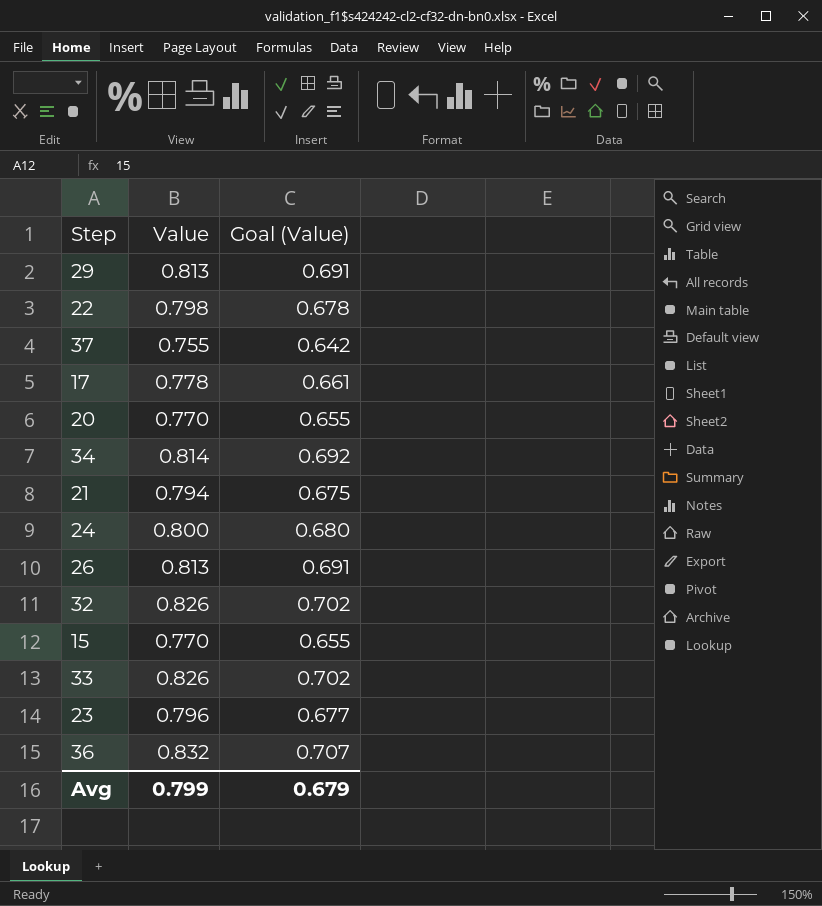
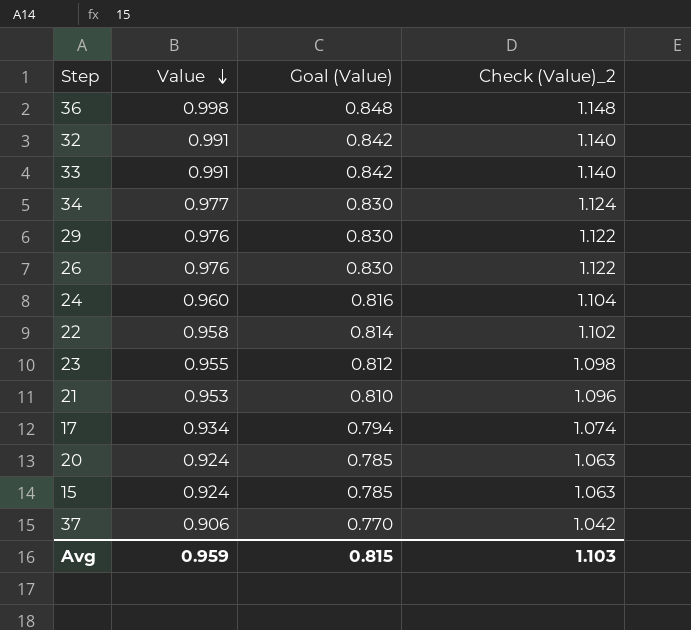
row order: none -> Value descending
column Check (Value)_2 | formula: none -> [Value] * 1.15
36 | Value: 0.832 -> 0.998
36 | Goal (Value): 0.707 -> 0.848
32 | Value: 0.826 -> 0.991
32 | Goal (Value): 0.702 -> 0.842
33 | Value: 0.826 -> 0.991
33 | Goal (Value): 0.702 -> 0.842
34 | Value: 0.814 -> 0.977
34 | Goal (Value): 0.692 -> 0.830
29 | Value: 0.813 -> 0.976
29 | Goal (Value): 0.691 -> 0.830
26 | Value: 0.813 -> 0.976
26 | Goal (Value): 0.691 -> 0.830
24 | Value: 0.800 -> 0.960
24 | Goal (Value): 0.680 -> 0.816
22 | Value: 0.798 -> 0.958
22 | Goal (Value): 0.678 -> 0.814
23 | Value: 0.796 -> 0.955
23 | Goal (Value): 0.677 -> 0.812
21 | Value: 0.794 -> 0.953
21 | Goal (Value): 0.675 -> 0.810
17 | Value: 0.778 -> 0.934
17 | Goal (Value): 0.661 -> 0.794
20 | Value: 0.770 -> 0.924
20 | Goal (Value): 0.655 -> 0.785
15 | Value: 0.770 -> 0.924
15 | Goal (Value): 0.655 -> 0.785
37 | Value: 0.755 -> 0.906
37 | Goal (Value): 0.642 -> 0.770
Avg | Value: 0.799 -> 0.959
Avg | Goal (Value): 0.679 -> 0.815

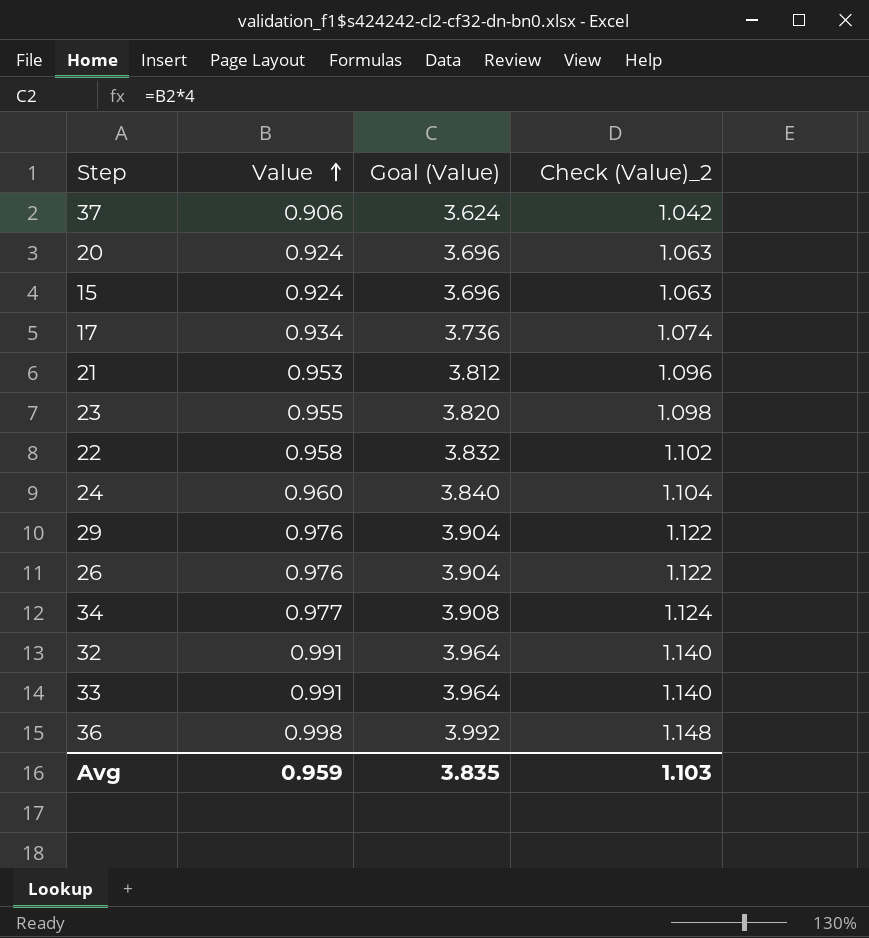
row order: Value descending -> Value ascending
column Goal (Value) | formula: [Value] * 0.85 -> [Value] * 4
Avg | Goal (Value): 0.815 -> 3.835

